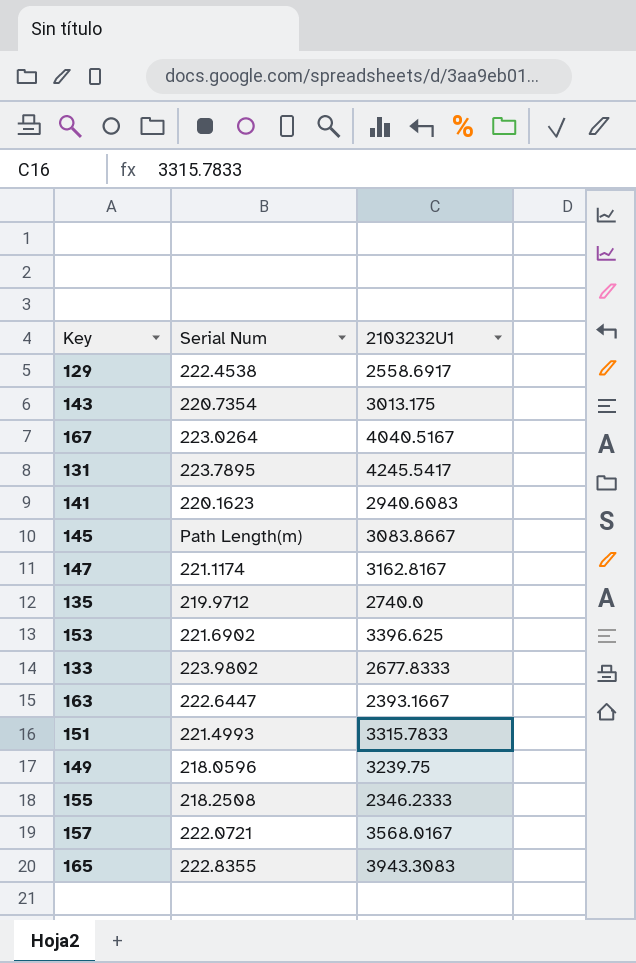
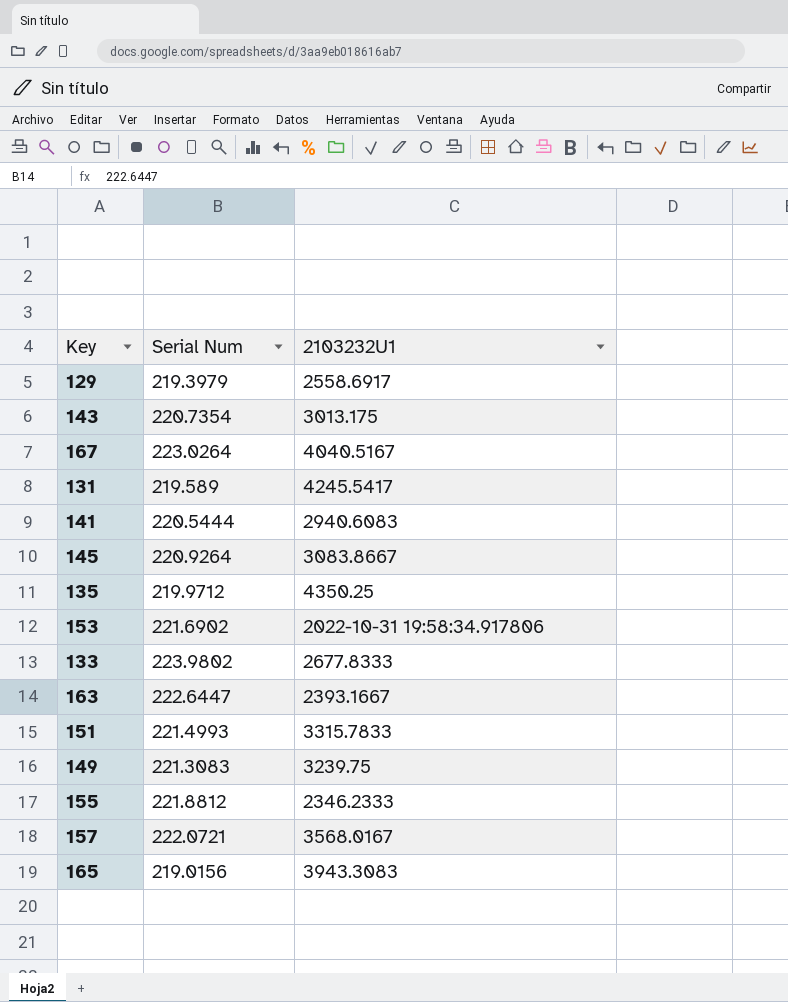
row 147: 221.1174 | 3162.8167 -> none
129 | Serial Num: 222.4538 -> 219.3979
131 | Serial Num: 223.7895 -> 219.589
141 | Serial Num: 220.1623 -> 220.5444
145 | Serial Num: Path Length(m) -> 220.9264
135 | 2103232U1: 2740.0 -> 4350.25
153 | 2103232U1: 3396.625 -> 2022-10-31 19:58:34.917806
149 | Serial Num: 218.0596 -> 221.3083
155 | Serial Num: 218.2508 -> 221.8812
165 | Serial Num: 222.8355 -> 219.0156

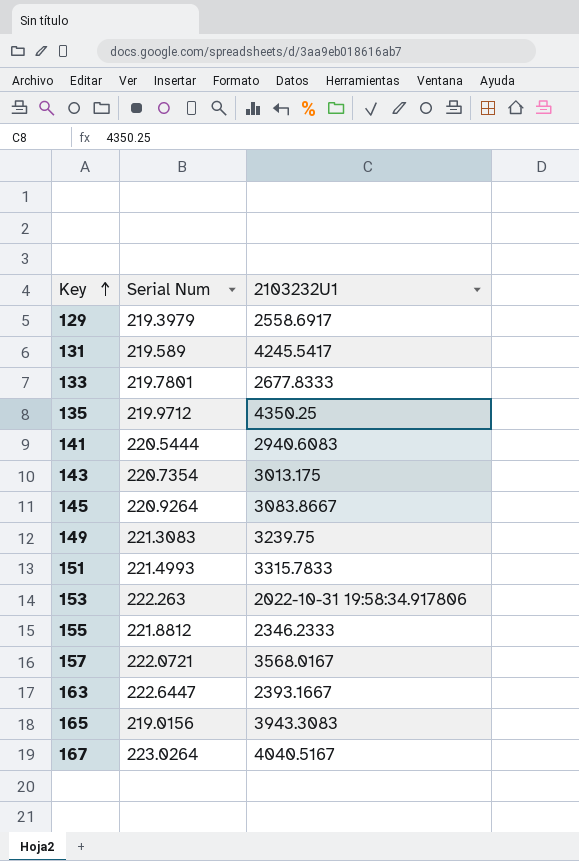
row order: none -> Key ascending
133 | Serial Num: 223.9802 -> 219.7801
153 | Serial Num: 221.6902 -> 222.263

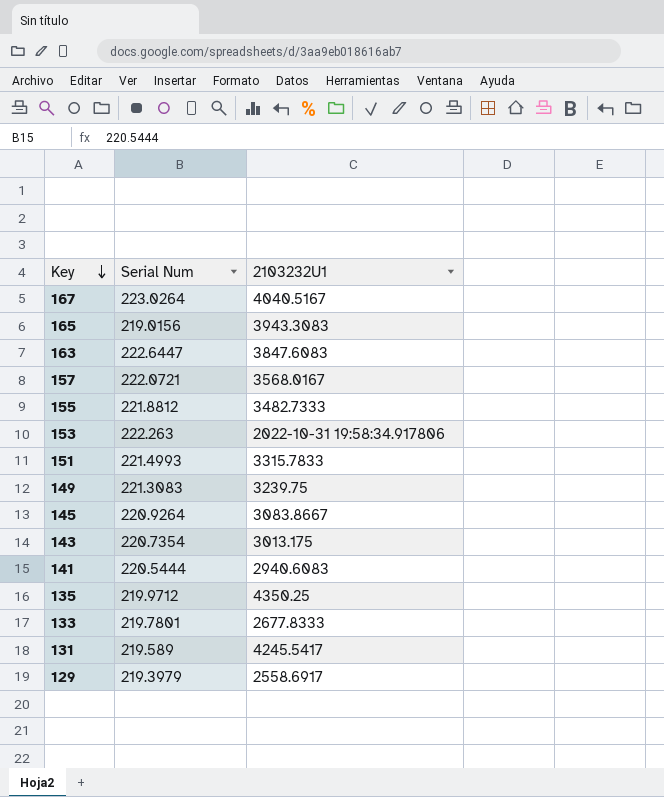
row order: Key ascending -> Key descending
163 | 2103232U1: 2393.1667 -> 3847.6083
155 | 2103232U1: 2346.2333 -> 3482.7333

